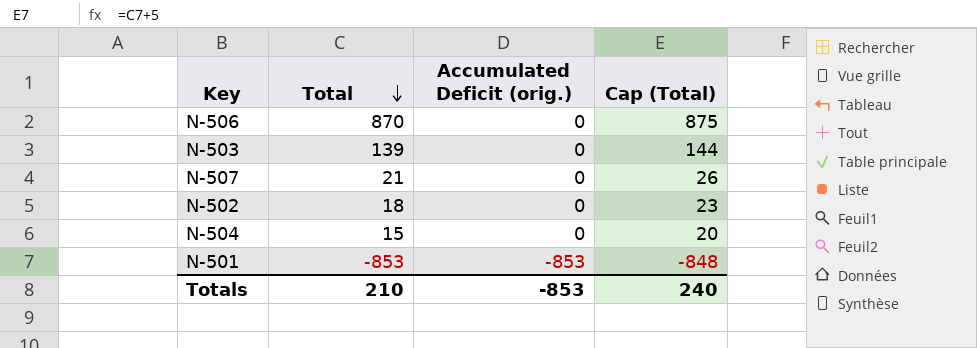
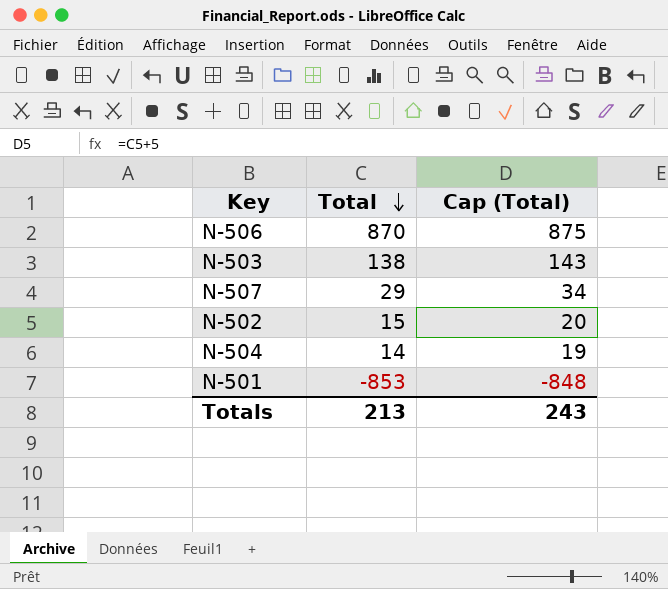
column Accumulated Deficit (orig.) | position: 3 -> none
N-503 | Total: 139 -> 138
N-503 | Cap (Total): 144 -> 143
N-507 | Total: 21 -> 29
N-507 | Cap (Total): 26 -> 34
N-502 | Total: 18 -> 15
N-502 | Cap (Total): 23 -> 20
N-504 | Total: 15 -> 14
N-504 | Cap (Total): 20 -> 19
Totals | Total: 210 -> 213
Totals | Cap (Total): 240 -> 243

